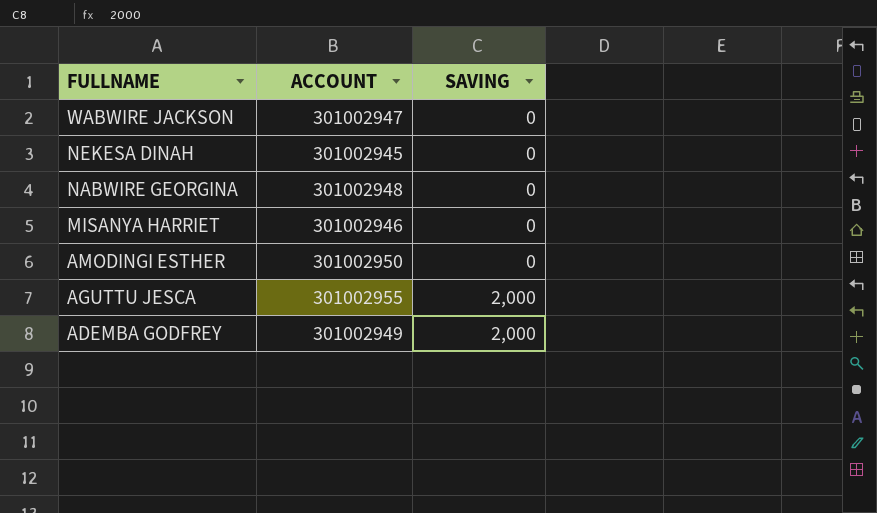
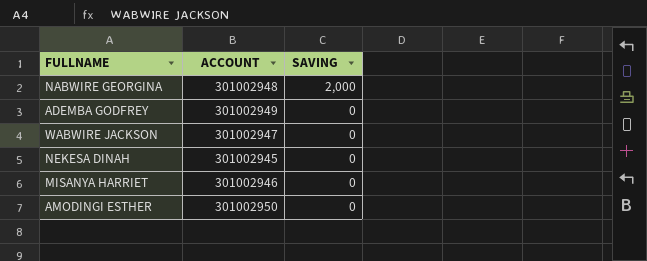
row order: FULLNAME descending -> SAVING descending
row AGUTTU JESCA: 301002955 | 2,000 -> none
NABWIRE GEORGINA | SAVING: 0 -> 2,000
ADEMBA GODFREY | SAVING: 2,000 -> 0

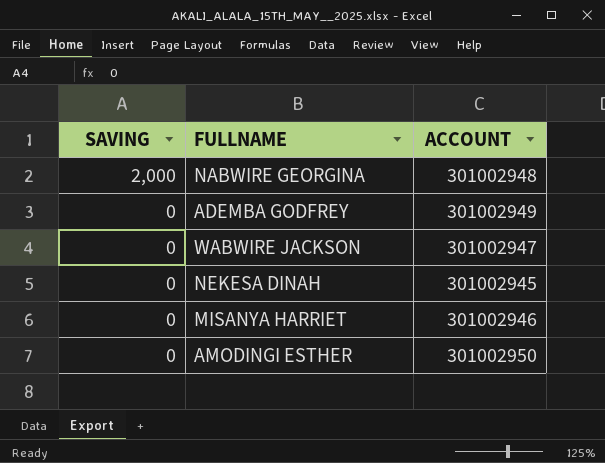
column SAVING | position: 3 -> 1

